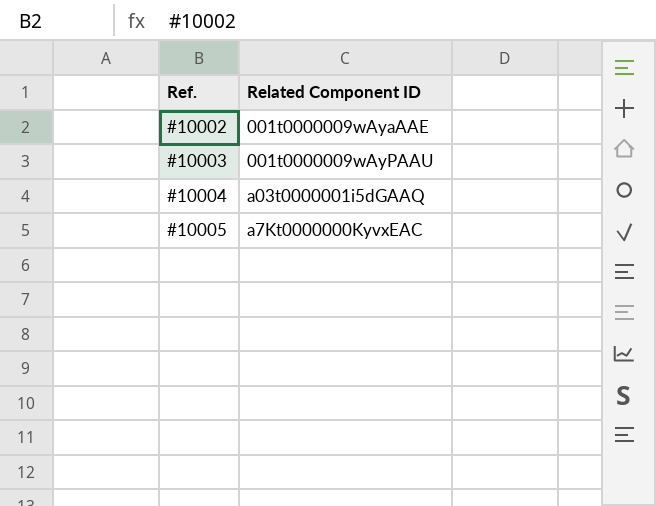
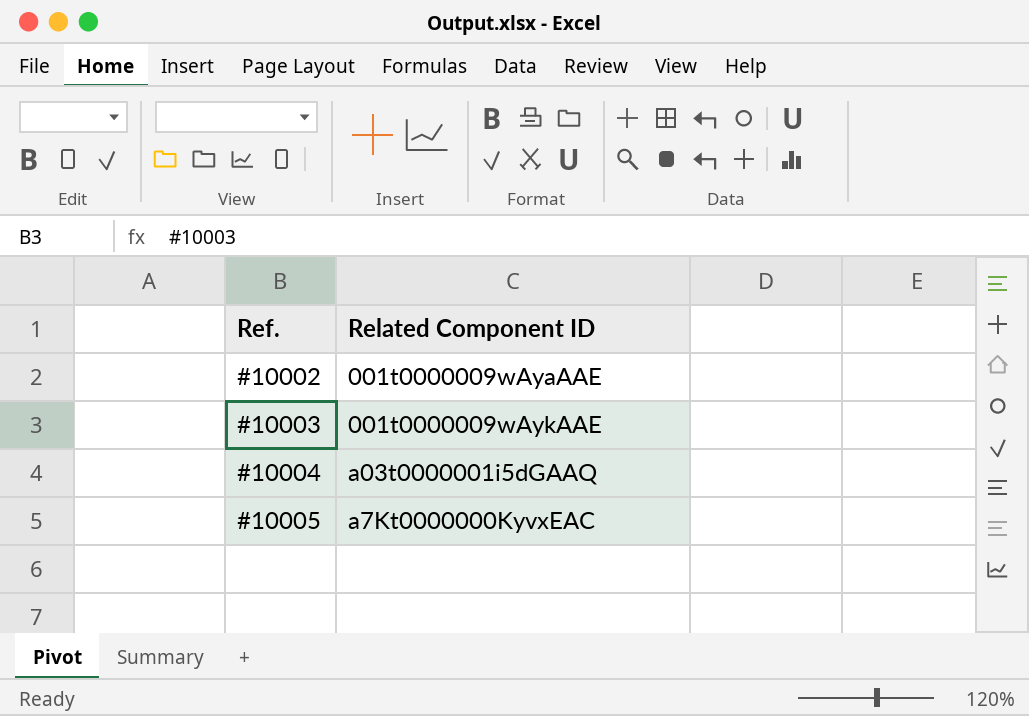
#10003 | Related Component ID: 001t0000009wAyPAAU -> 001t0000009wAykAAE

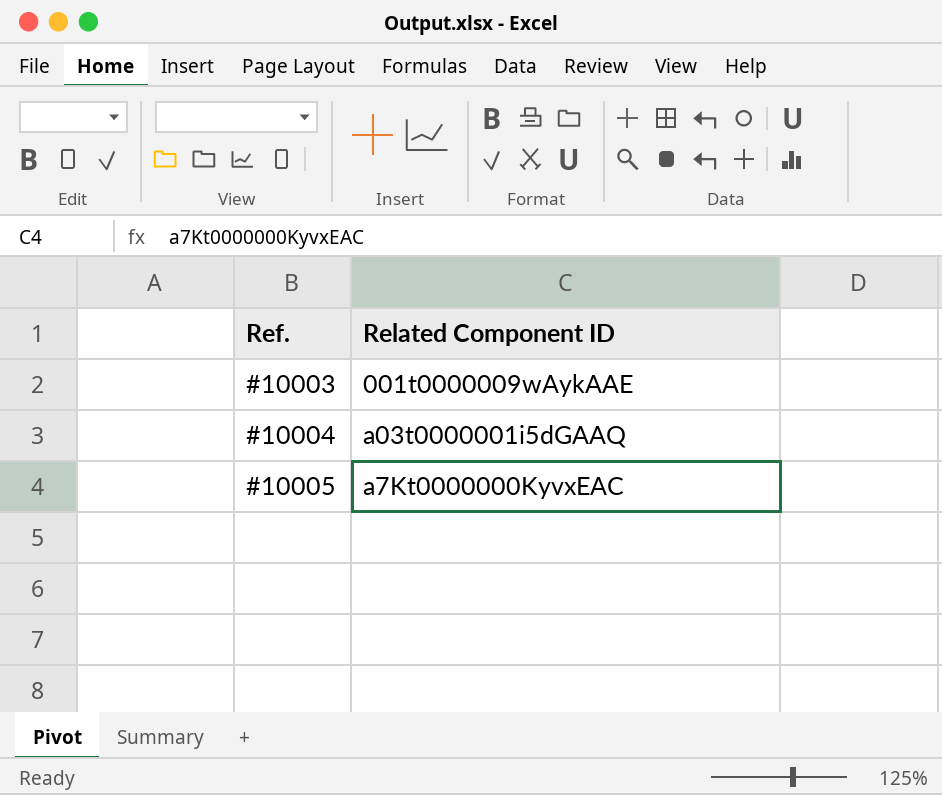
row #10002: 001t0000009wAyaAAE -> none

